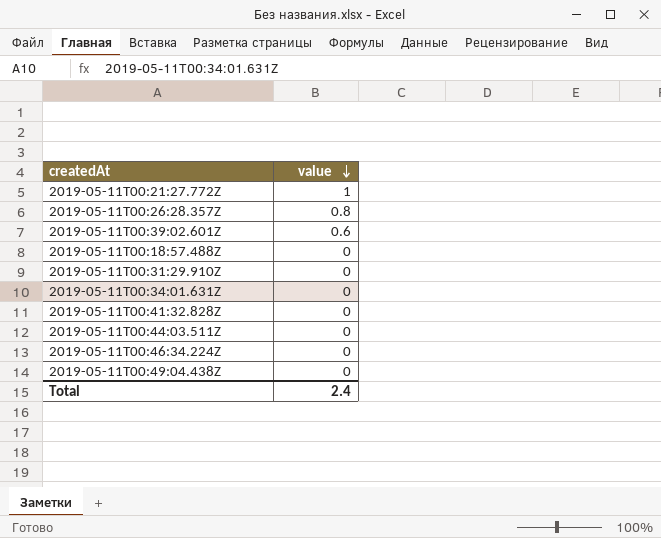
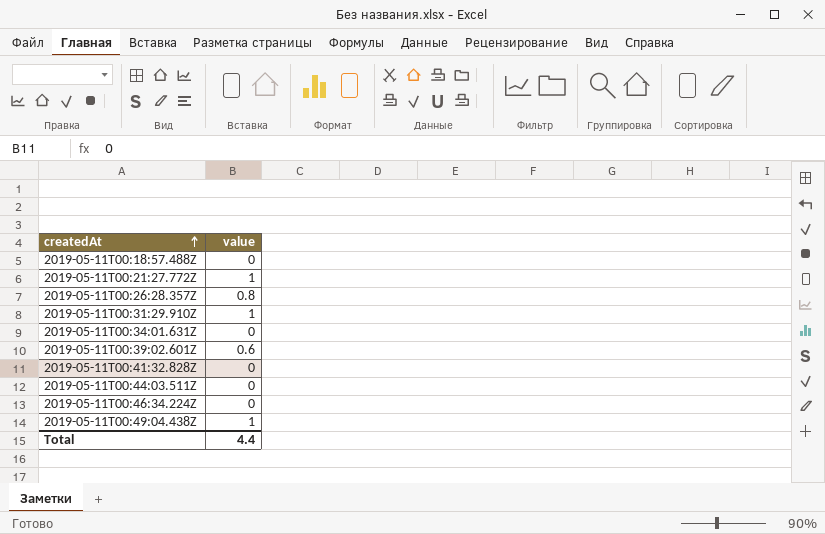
row order: value descending -> createdAt ascending
2019-05-11T00:31:29.910Z | value: 0 -> 1
2019-05-11T00:49:04.438Z | value: 0 -> 1
Total | value: 2.4 -> 4.4

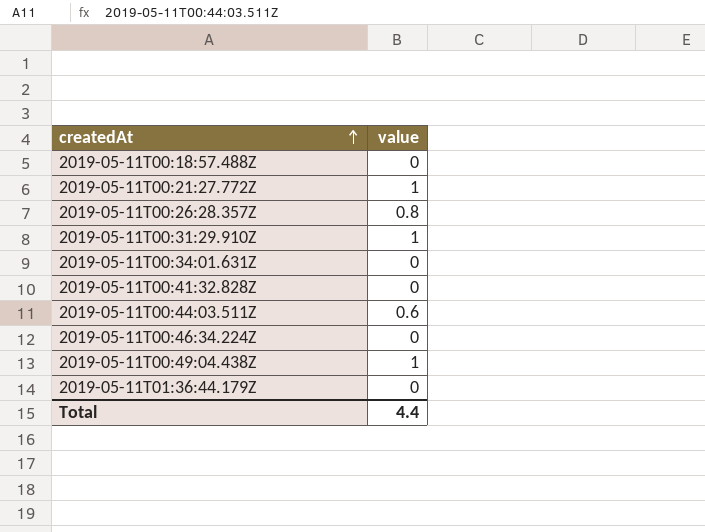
row 2019-05-11T00:39:02.601Z: 0.6 -> none
2019-05-11T00:44:03.511Z | value: 0 -> 0.6
row 2019-05-11T01:36:44.179Z: none -> 0

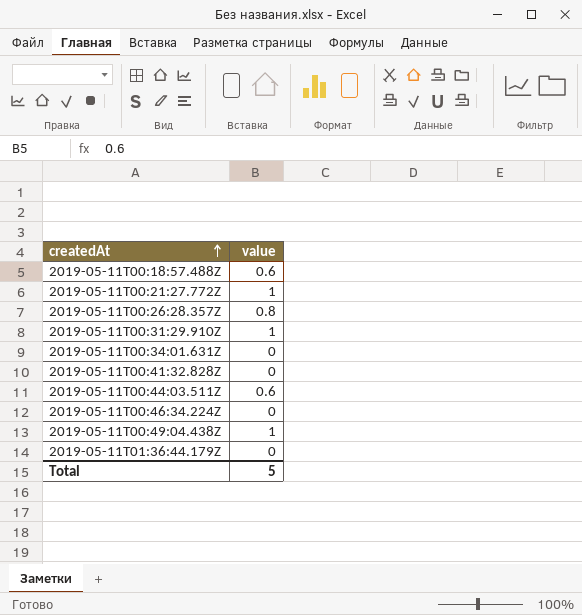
2019-05-11T00:18:57.488Z | value: 0 -> 0.6
Total | value: 4.4 -> 5

